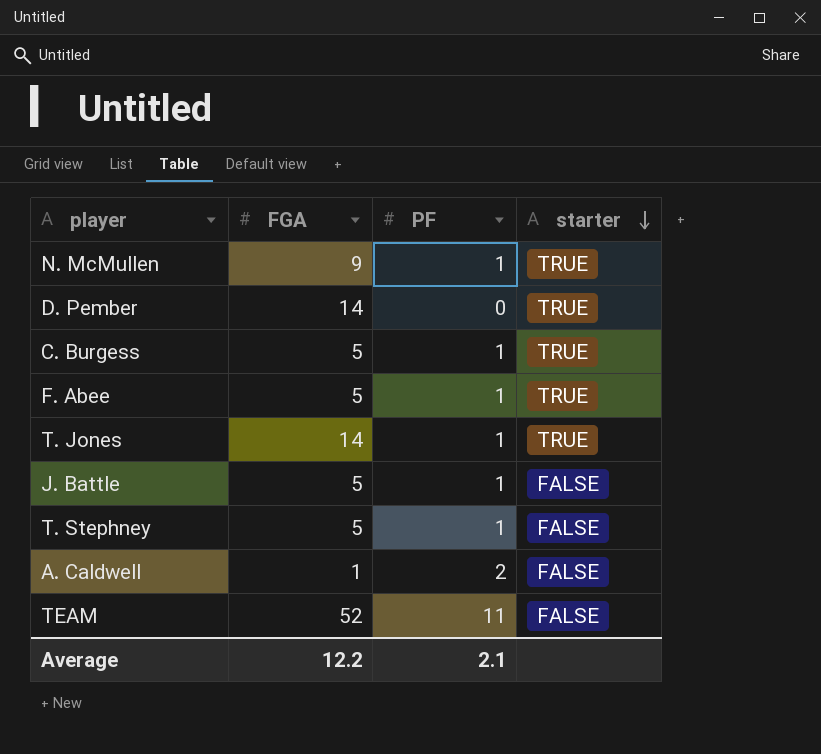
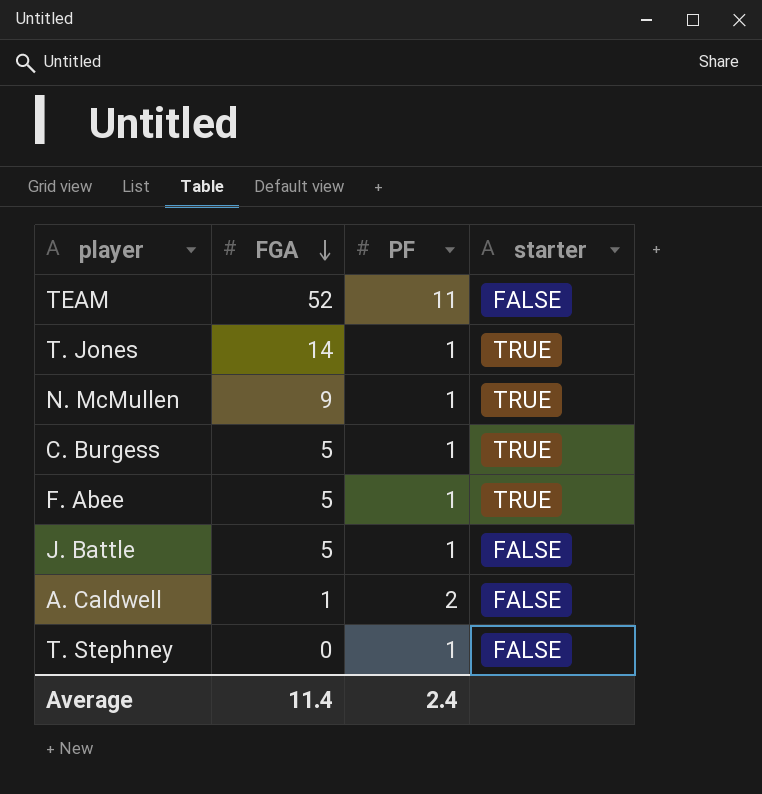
row order: starter descending -> FGA descending
row D. Pember: 14 | 0 | TRUE -> none
T. Stephney | FGA: 5 -> 0
Average | FGA: 12.2 -> 11.4
Average | PF: 2.1 -> 2.4

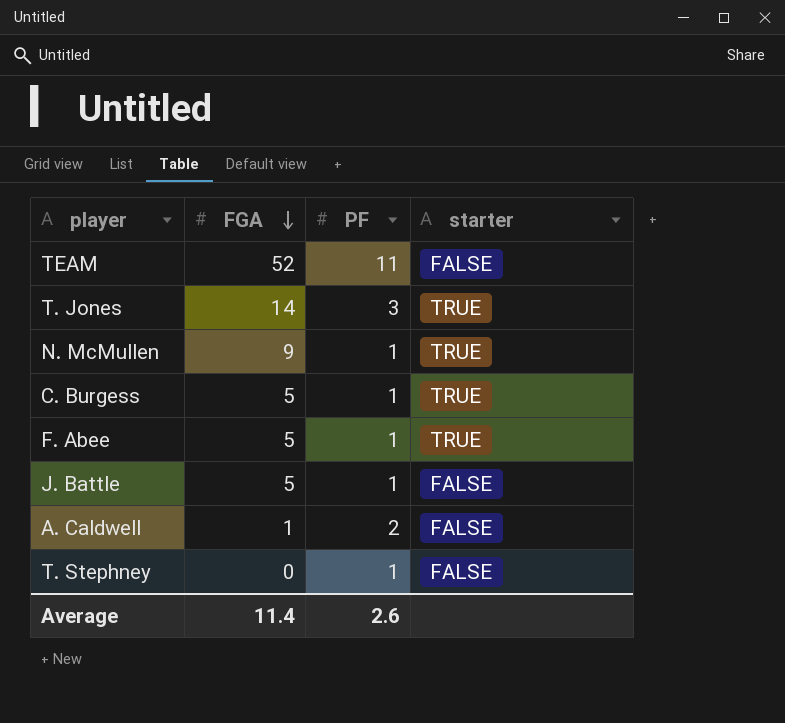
T. Jones | PF: 1 -> 3
Average | PF: 2.4 -> 2.6

